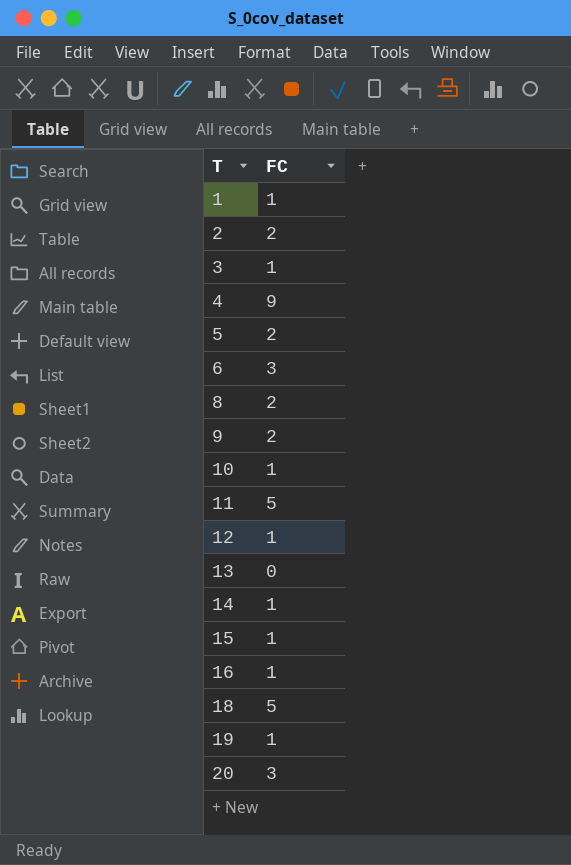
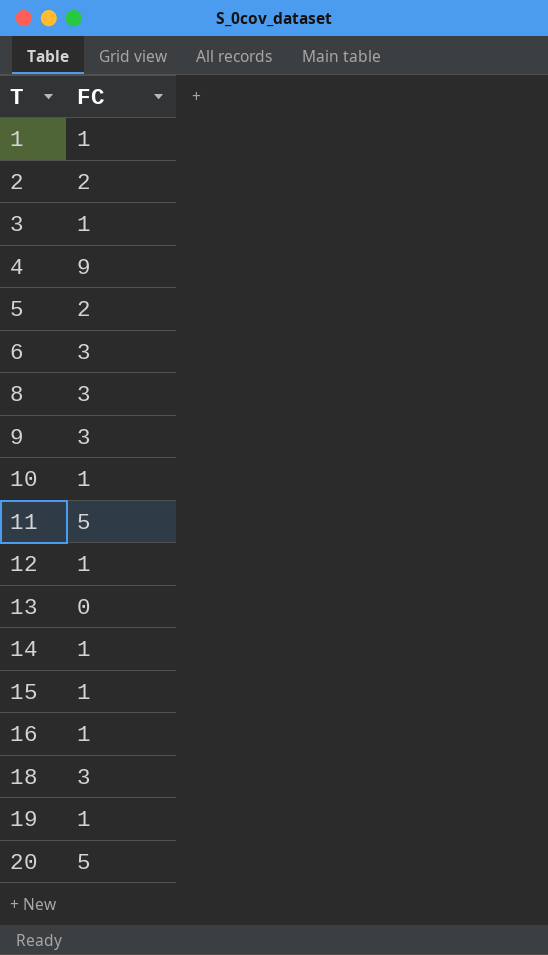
8 | FC: 2 -> 3
9 | FC: 2 -> 3
18 | FC: 5 -> 3
20 | FC: 3 -> 5

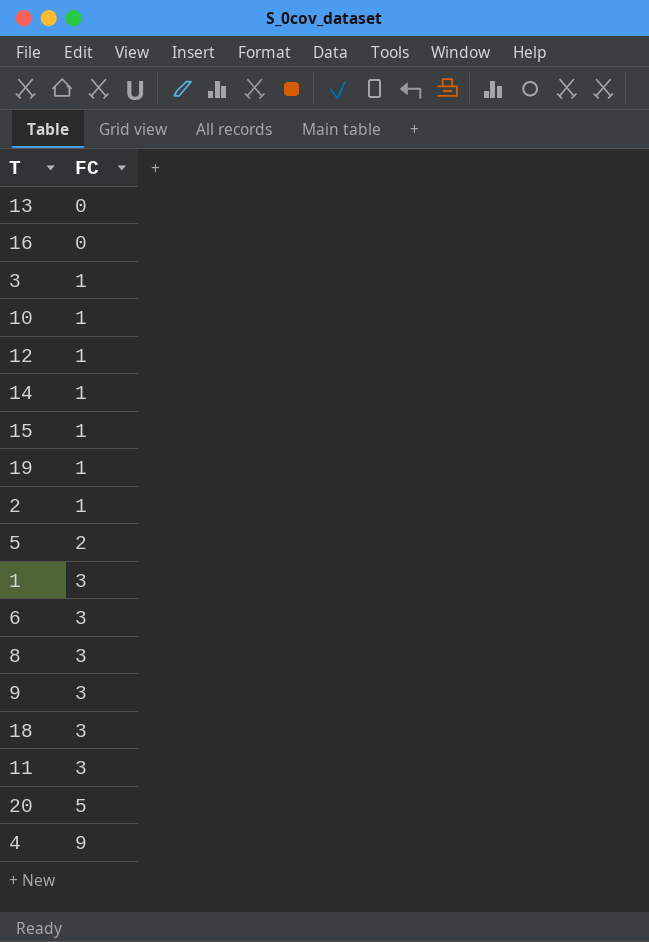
row order: T ascending -> FC ascending
16 | FC: 1 -> 0
2 | FC: 2 -> 1
1 | FC: 1 -> 3
11 | FC: 5 -> 3

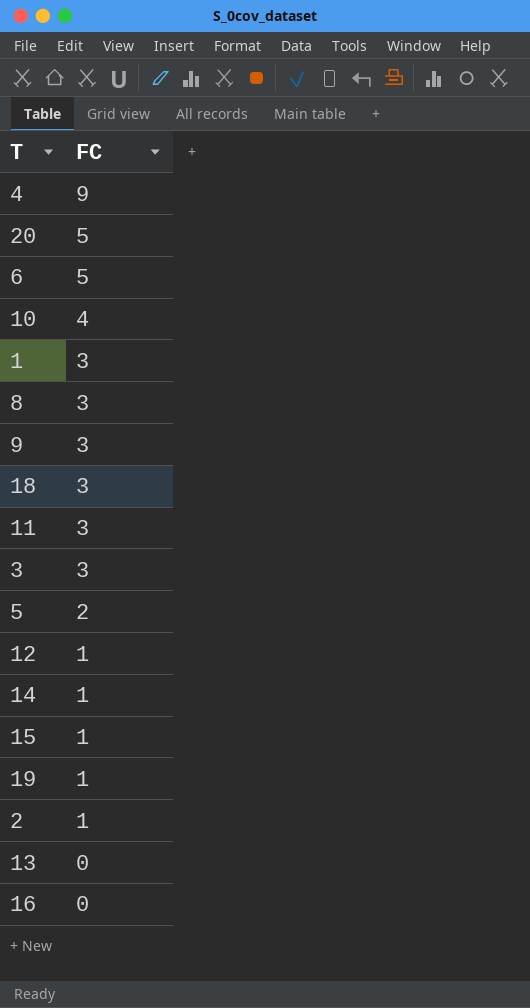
row order: FC ascending -> FC descending
6 | FC: 3 -> 5
10 | FC: 1 -> 4
3 | FC: 1 -> 3

